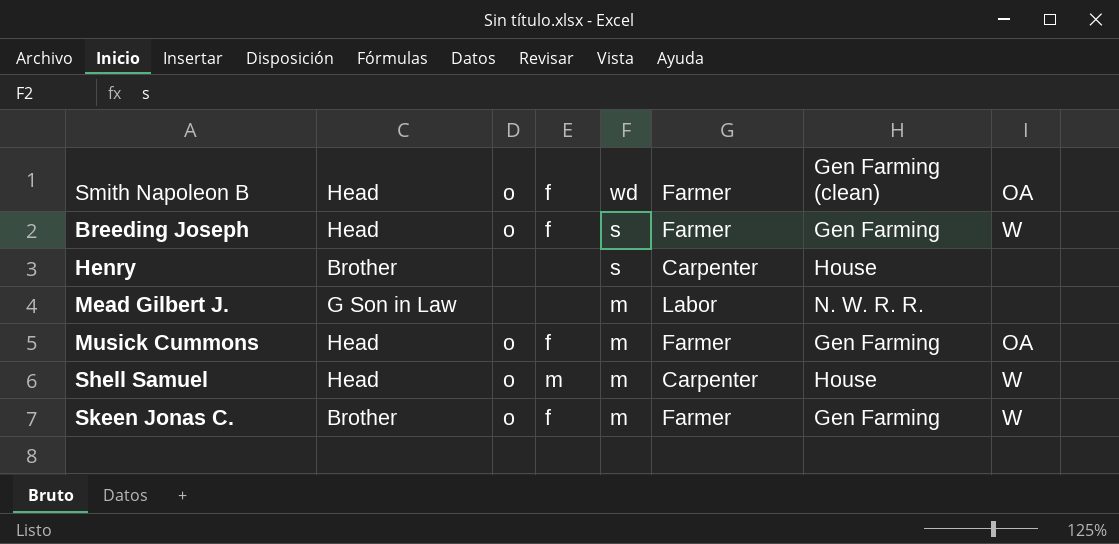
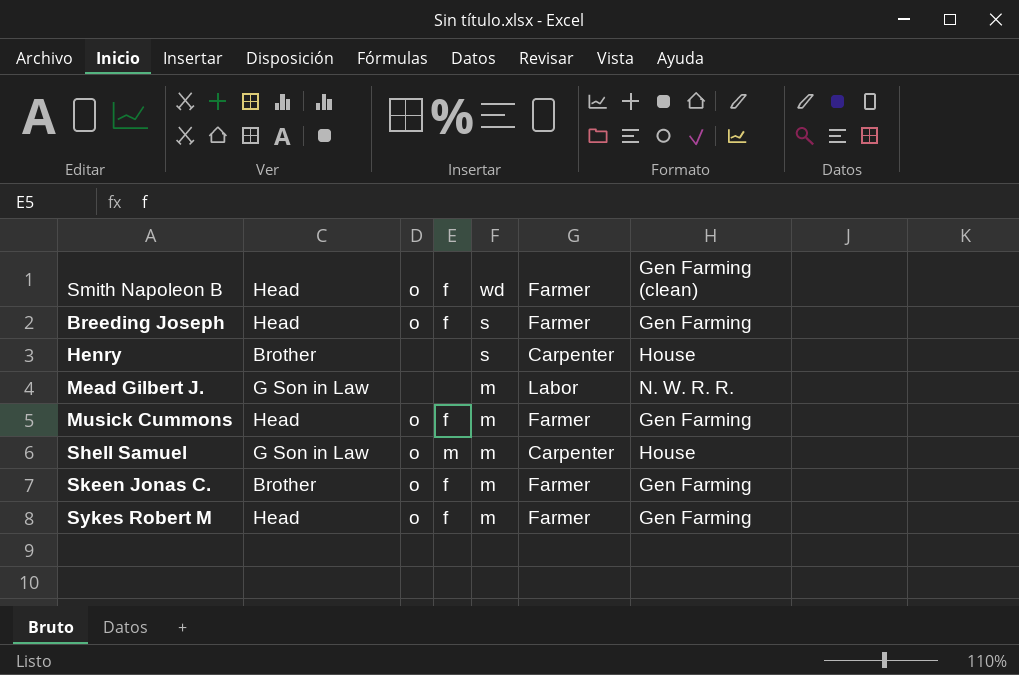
column OA | position: 8 -> none
Shell Samuel | Head: Head -> G Son in Law
row Sykes Robert M: none -> Head | o | f | m | Farmer | Gen Farming

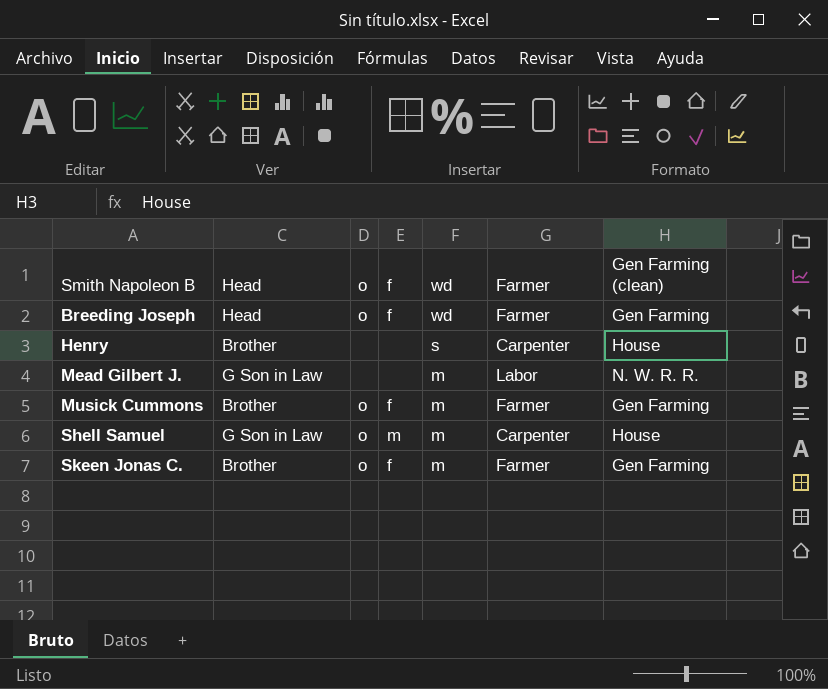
row Sykes Robert M: Head | o | f | m | Farmer | Gen Farming -> none
Breeding Joseph | wd: s -> wd
Musick Cummons | Head: Head -> Brother

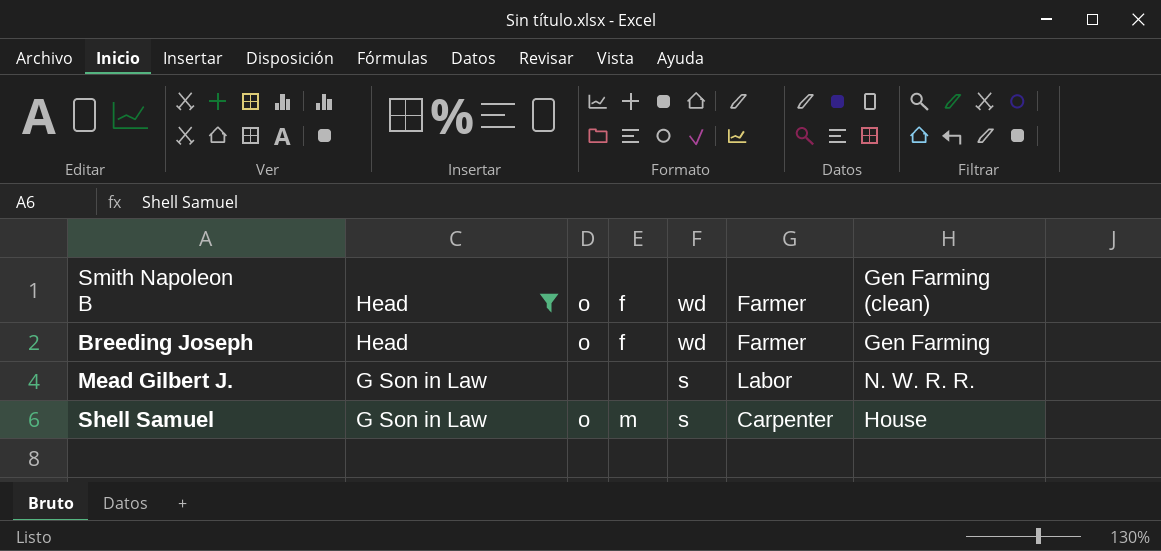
filter: none -> Head != Brother
Mead Gilbert J. | wd: m -> s
Shell Samuel | wd: m -> s

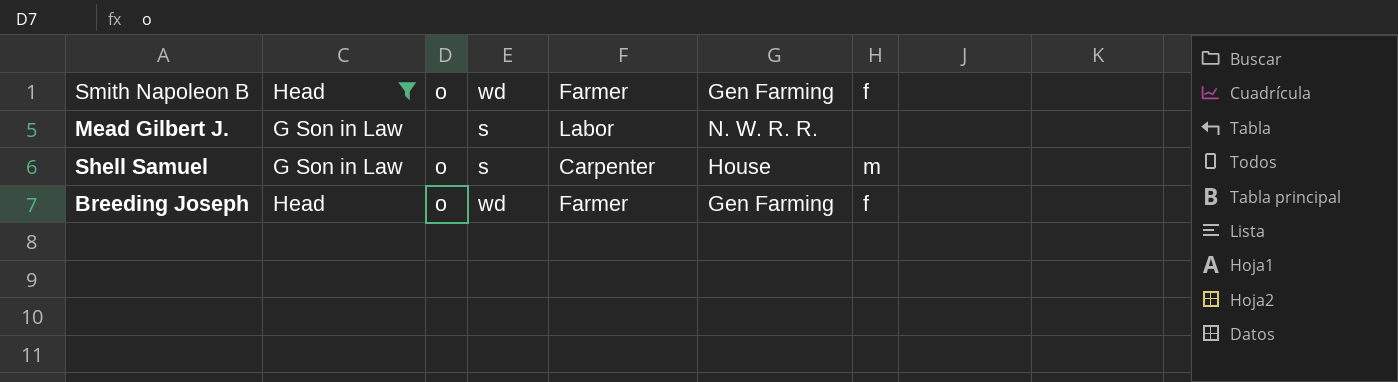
row order: Smith Napoleon B ascending -> Head ascending
column name: Gen Farming (clean) -> Gen Farming
column f | position: 4 -> 7

